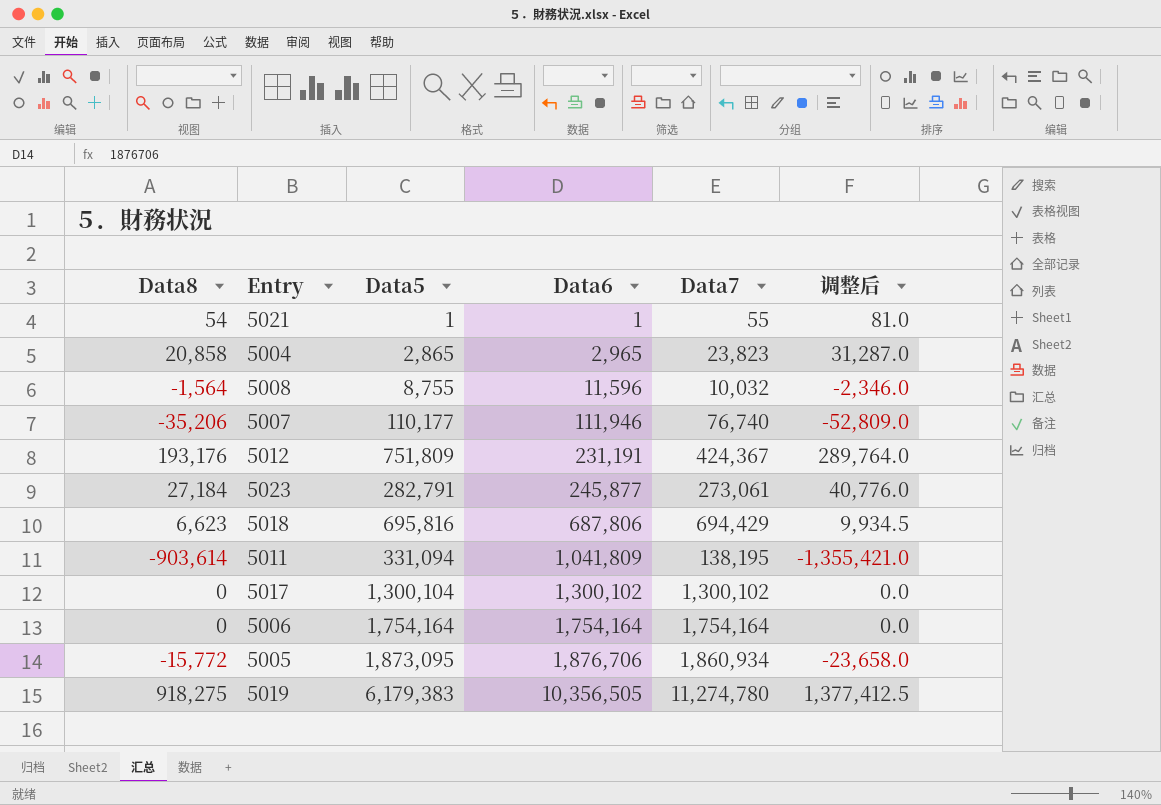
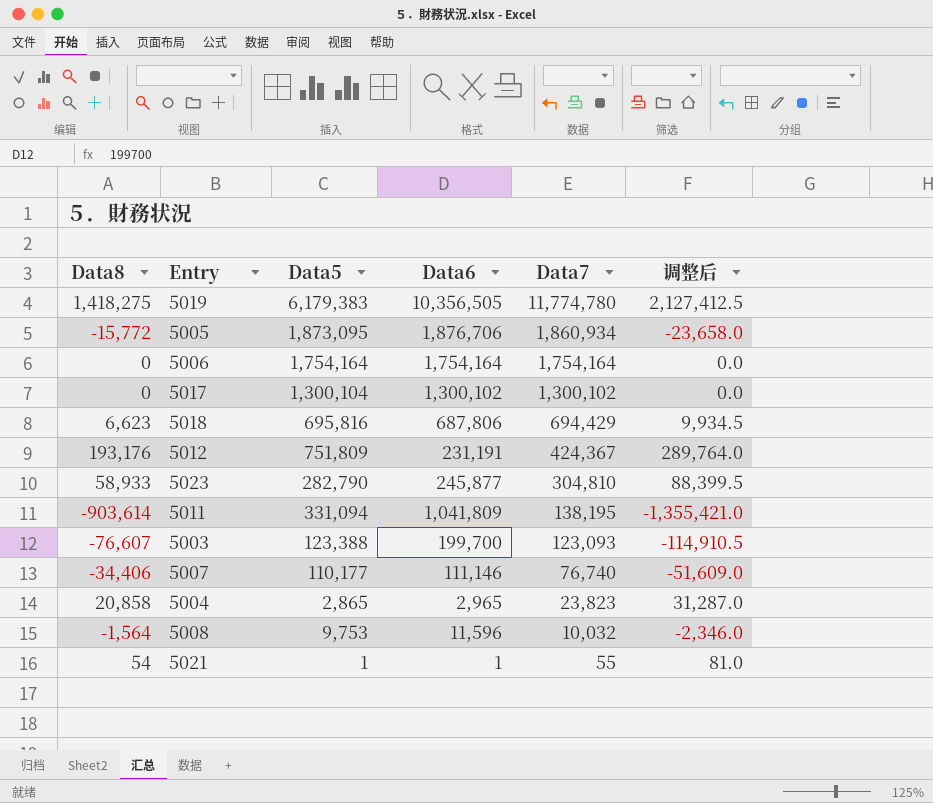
row order: Data6 ascending -> Data7 descending
5019 | Data8: 918,275 -> 1,418,275
5019 | Data7: 11,274,780 -> 11,774,780
5019 | 调整后: 1,377,412.5 -> 2,127,412.5
5023 | Data8: 27,184 -> 58,933
5023 | Data5: 282,791 -> 282,790
5023 | Data7: 273,061 -> 304,810
5023 | 调整后: 40,776.0 -> 88,399.5
row 5003: none -> -76,607 | 123,388 | 199,700 | 123,093 | -114,910.5
5007 | Data8: -35,206 -> -34,406
5007 | Data6: 111,946 -> 111,146
5007 | 调整后: -52,809.0 -> -51,609.0
5008 | Data5: 8,755 -> 9,753

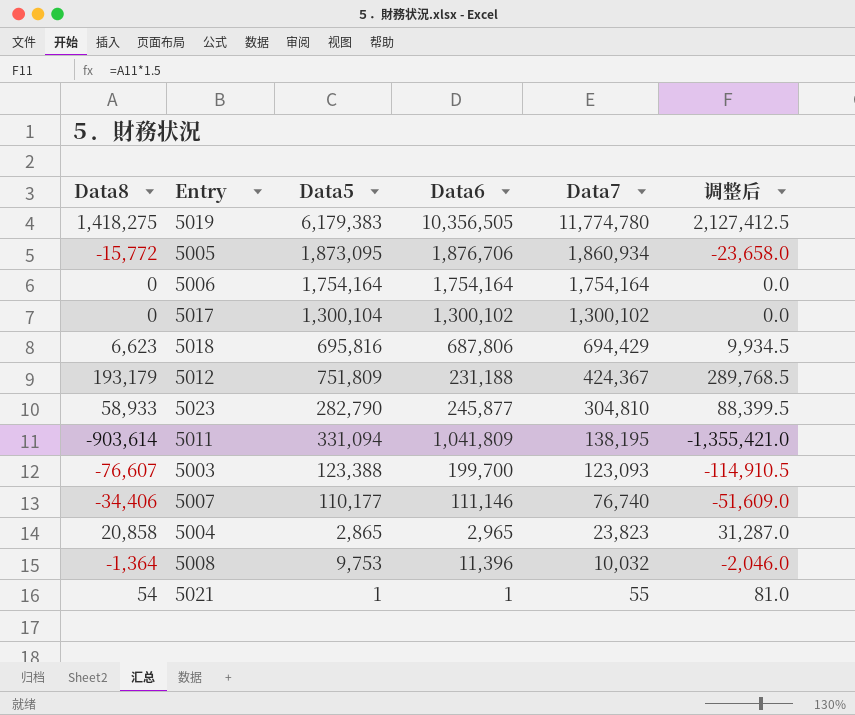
5012 | Data8: 193,176 -> 193,179
5012 | Data6: 231,191 -> 231,188
5012 | 调整后: 289,764.0 -> 289,768.5
5008 | Data8: -1,564 -> -1,364
5008 | Data6: 11,596 -> 11,396
5008 | 调整后: -2,346.0 -> -2,046.0

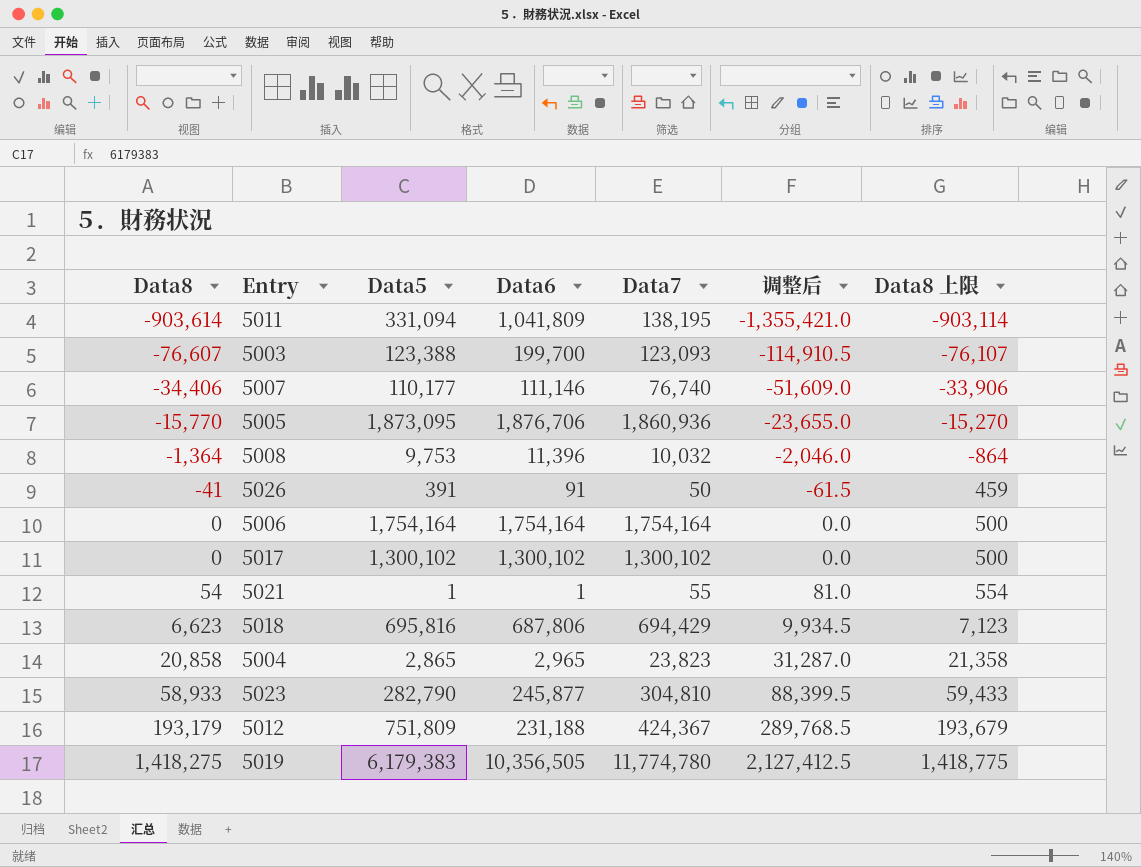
row order: Data7 descending -> Data8 ascending
column Data8 上限 | formula: none -> [Data8] + 500
5005 | Data8: -15,772 -> -15,770
5005 | Data7: 1,860,934 -> 1,860,936
5005 | 调整后: -23,658.0 -> -23,655.0
row 5026: none -> -41 | 391 | 91 | 50 | -61.5 | 459
5017 | Data5: 1,300,104 -> 1,300,102

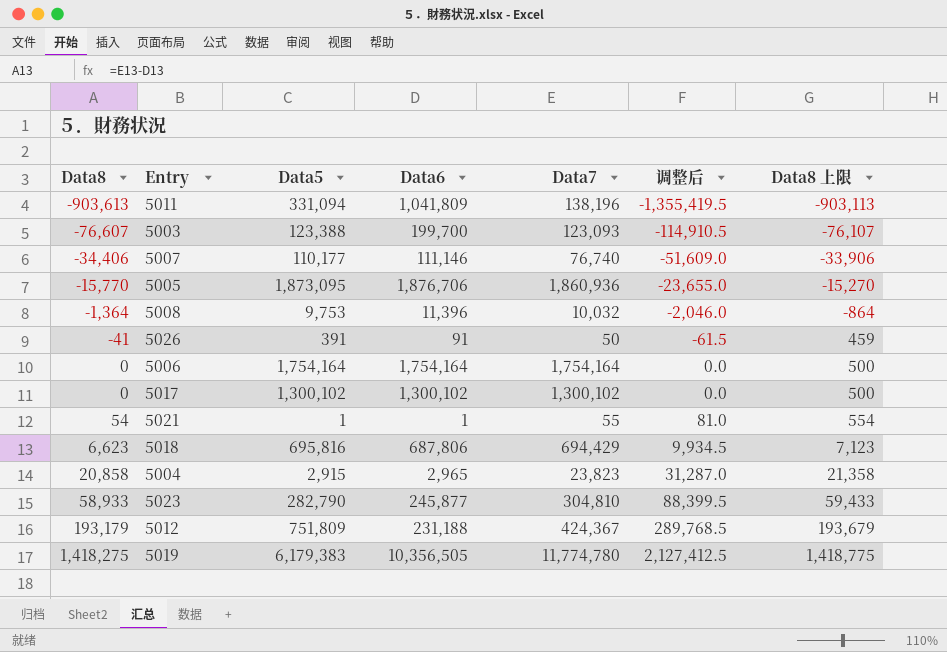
5011 | Data8: -903,614 -> -903,613
5011 | Data7: 138,195 -> 138,196
5011 | 调整后: -1,355,421.0 -> -1,355,419.5
5011 | Data8 上限: -903,114 -> -903,113
5004 | Data5: 2,865 -> 2,915

